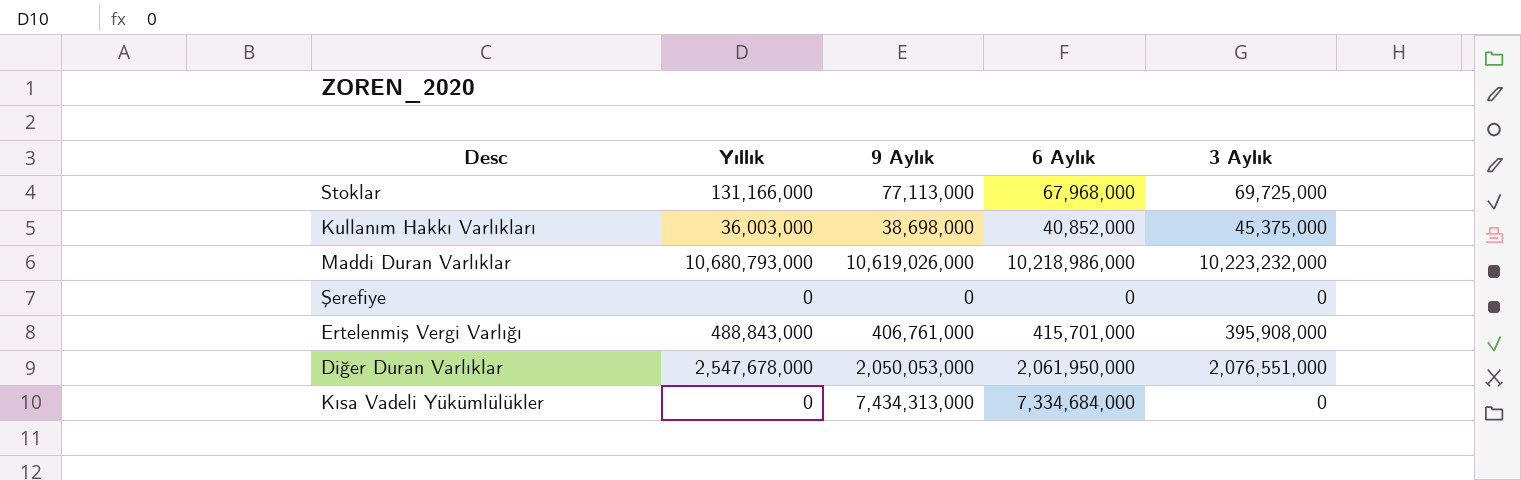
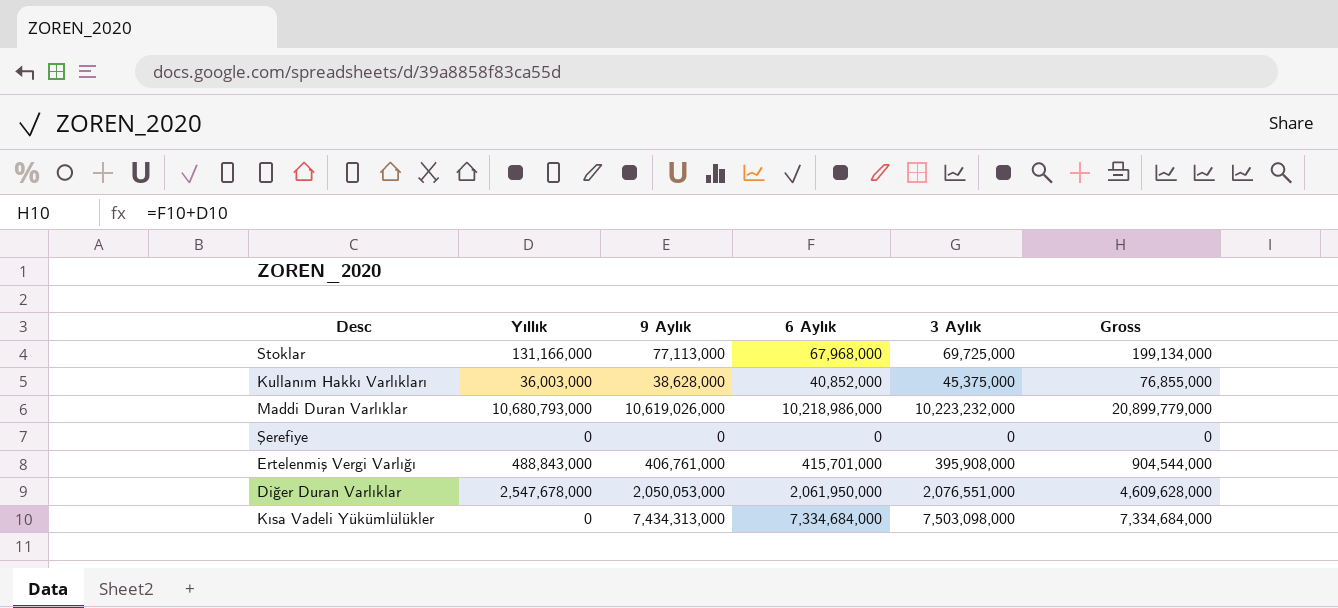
column Gross | formula: none -> [Yıllık] + [6 Aylık]
Kullanım Hakkı Varlıkları | 9 Aylık: 38,698,000 -> 38,628,000
Kısa Vadeli Yükümlülükler | 3 Aylık: 0 -> 7,503,098,000

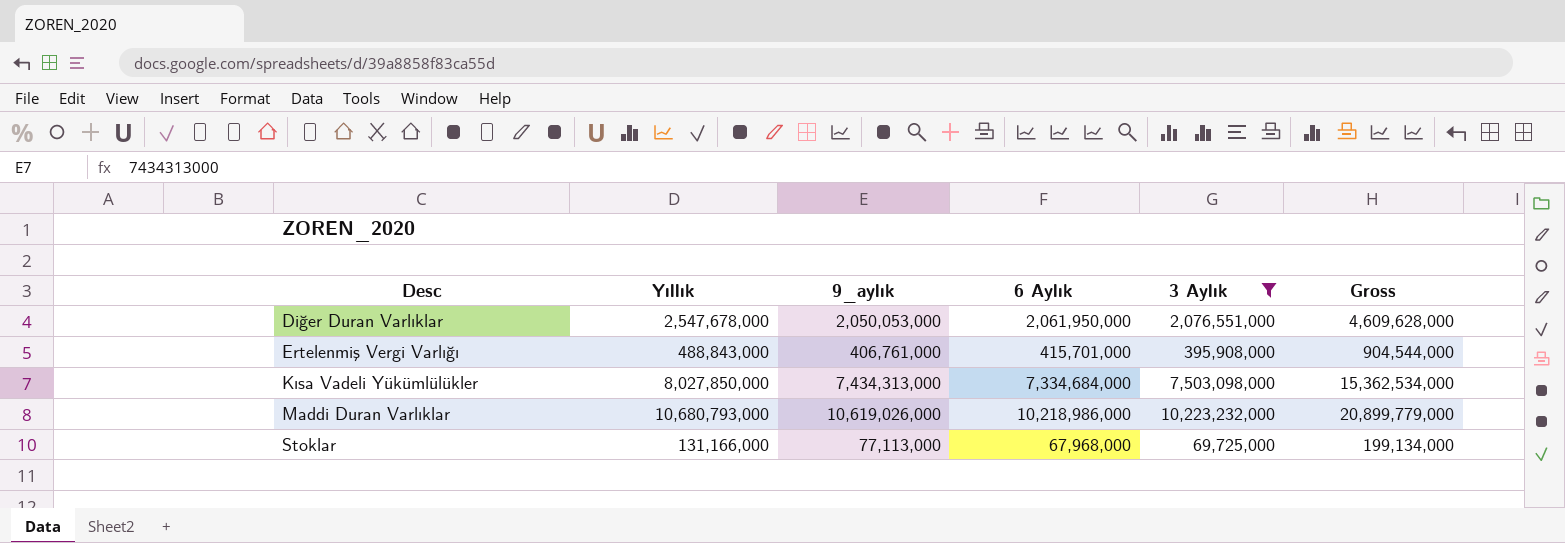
filter: none -> 3 Aylık >= 69,725,000
row order: none -> Desc ascending
column name: 9 Aylık -> 9_aylık
Kısa Vadeli Yükümlülükler | Yıllık: 0 -> 8,027,850,000
Kısa Vadeli Yükümlülükler | Gross: 7,334,684,000 -> 15,362,534,000

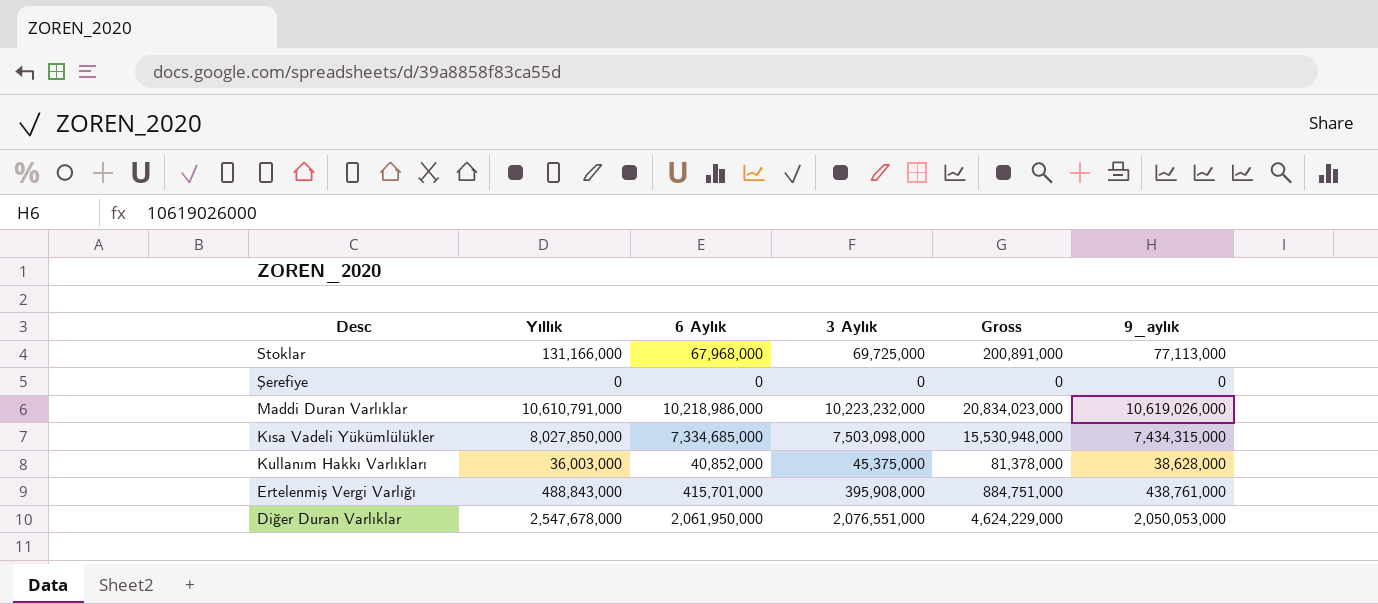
filter: 3 Aylık >= 69,725,000 -> none
row order: Desc ascending -> Desc descending
column Gross | formula: [Yıllık] + [6 Aylık] -> [Yıllık] + [3 Aylık]
column 9_aylık | position: 3 -> 6
Maddi Duran Varlıklar | Yıllık: 10,680,793,000 -> 10,610,791,000
Kısa Vadeli Yükümlülükler | 6 Aylık: 7,334,684,000 -> 7,334,685,000
Kısa Vadeli Yükümlülükler | 9_aylık: 7,434,313,000 -> 7,434,315,000
Ertelenmiş Vergi Varlığı | 9_aylık: 406,761,000 -> 438,761,000

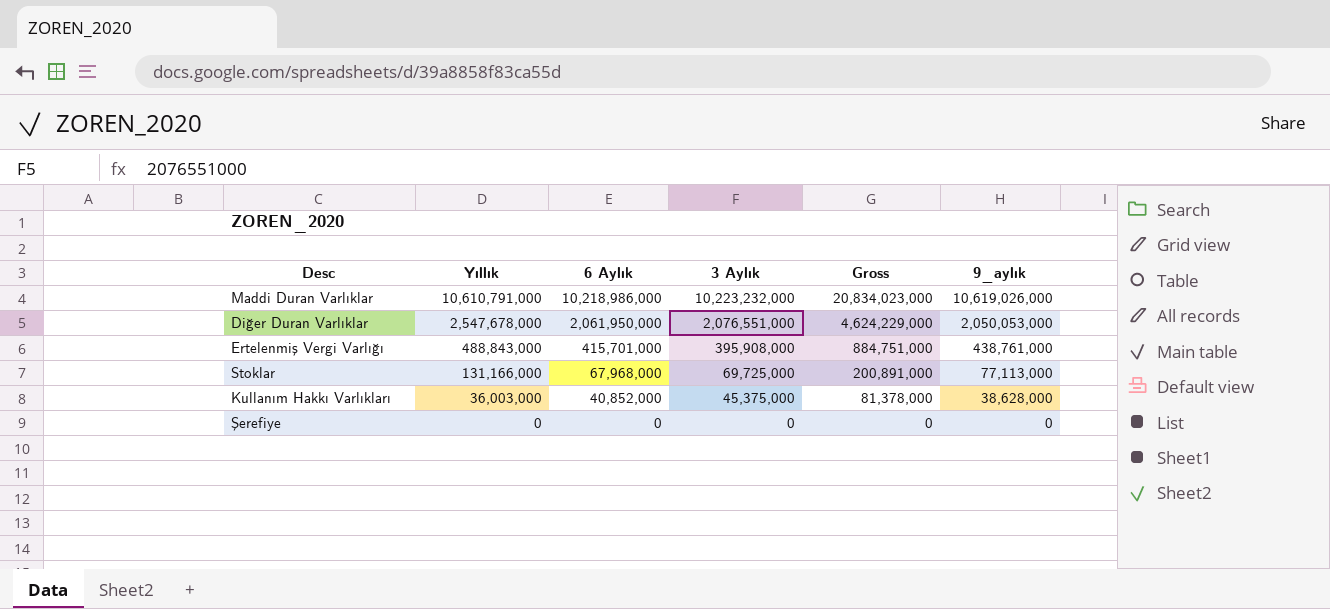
row order: Desc descending -> Yıllık descending
row Kısa Vadeli Yükümlülükler: 8,027,850,000 | 7,334,685,000 | 7,503,098,000 | 15,530,948,000 | 7,434,315,000 -> none

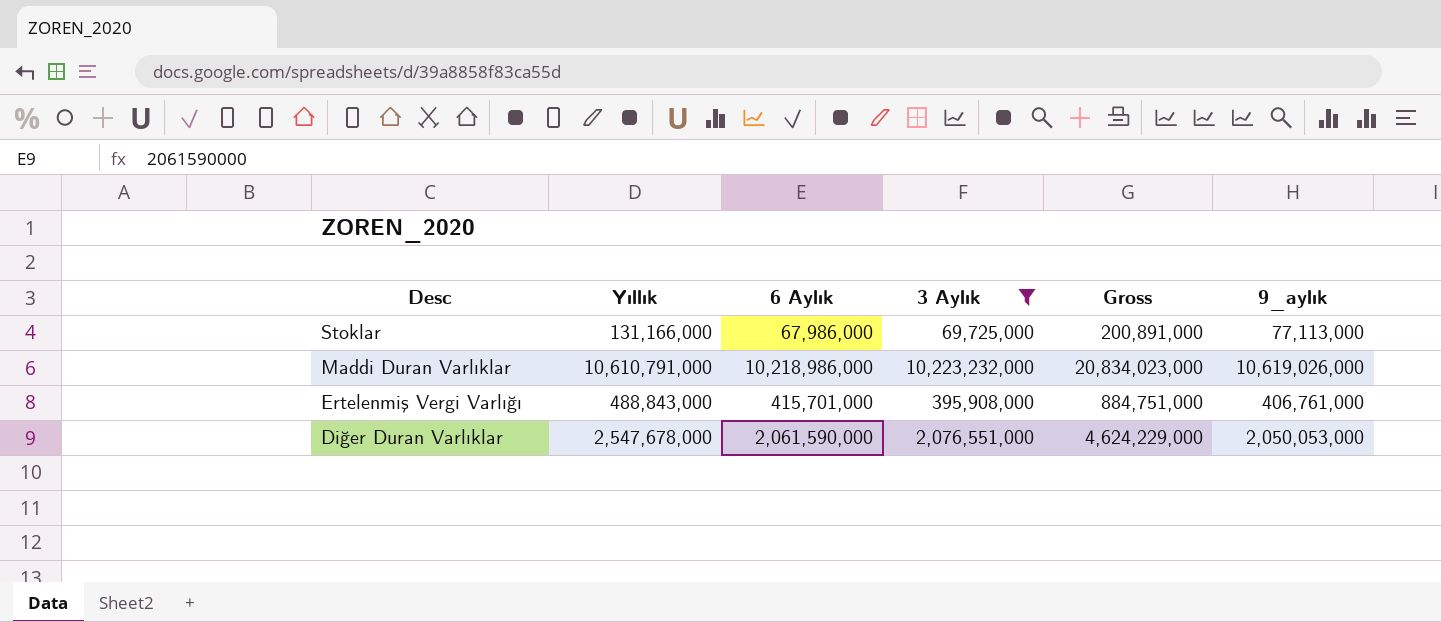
filter: none -> 3 Aylık >= 69,725,000
row order: Yıllık descending -> Desc descending
Stoklar | 6 Aylık: 67,968,000 -> 67,986,000
Ertelenmiş Vergi Varlığı | 9_aylık: 438,761,000 -> 406,761,000
Diğer Duran Varlıklar | 6 Aylık: 2,061,950,000 -> 2,061,590,000

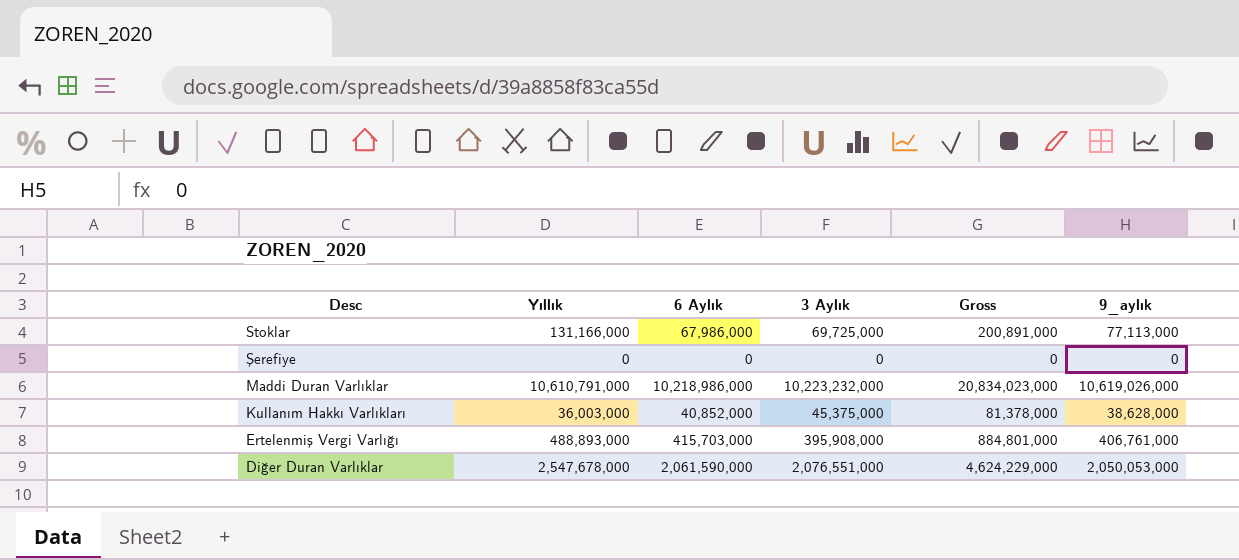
filter: 3 Aylık >= 69,725,000 -> none
Ertelenmiş Vergi Varlığı | Yıllık: 488,843,000 -> 488,893,000
Ertelenmiş Vergi Varlığı | 6 Aylık: 415,701,000 -> 415,703,000
Ertelenmiş Vergi Varlığı | Gross: 884,751,000 -> 884,801,000

